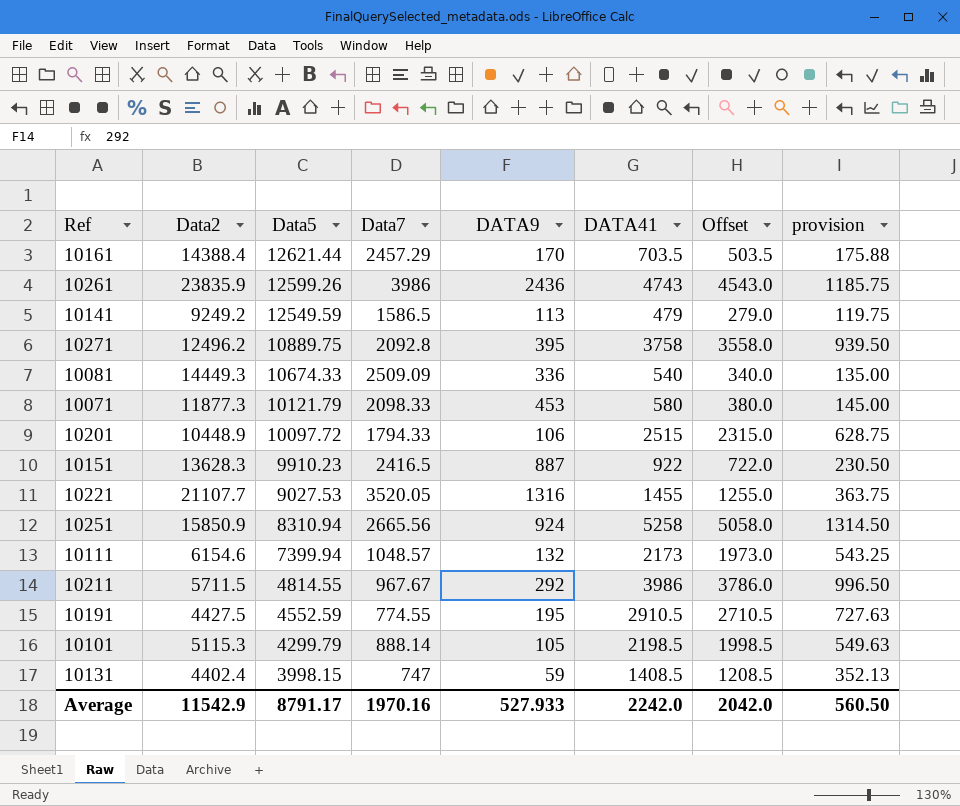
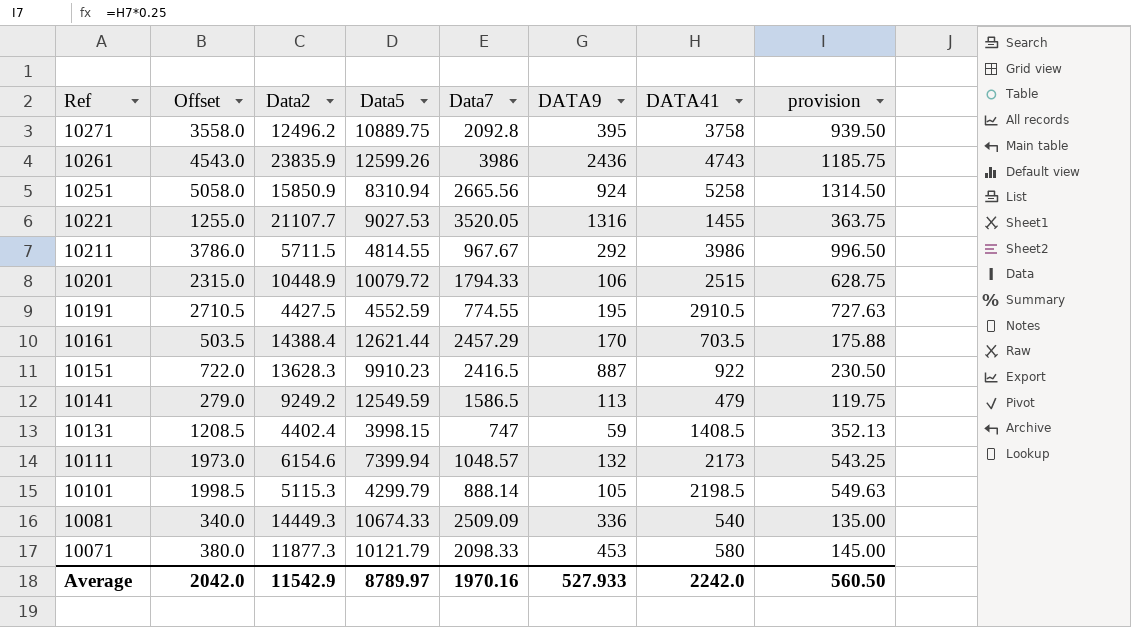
row order: Data5 descending -> Ref descending
column Offset | position: 7 -> 2
10201 | Data5: 10097.72 -> 10079.72
Average | Data5: 8791.17 -> 8789.97

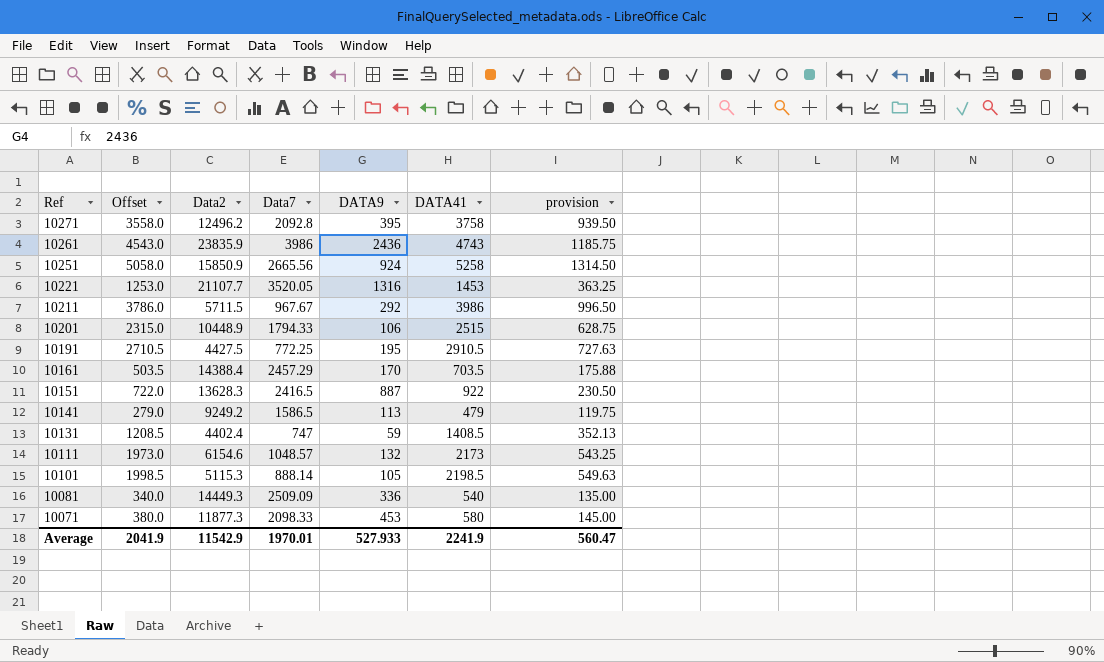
column Data5 | position: 4 -> none
10221 | Offset: 1255.0 -> 1253.0
10221 | DATA41: 1455 -> 1453
10221 | provision: 363.75 -> 363.25
10191 | Data7: 774.55 -> 772.25
Average | Offset: 2042.0 -> 2041.9
Average | Data7: 1970.16 -> 1970.01
Average | DATA41: 2242.0 -> 2241.9
Average | provision: 560.50 -> 560.47

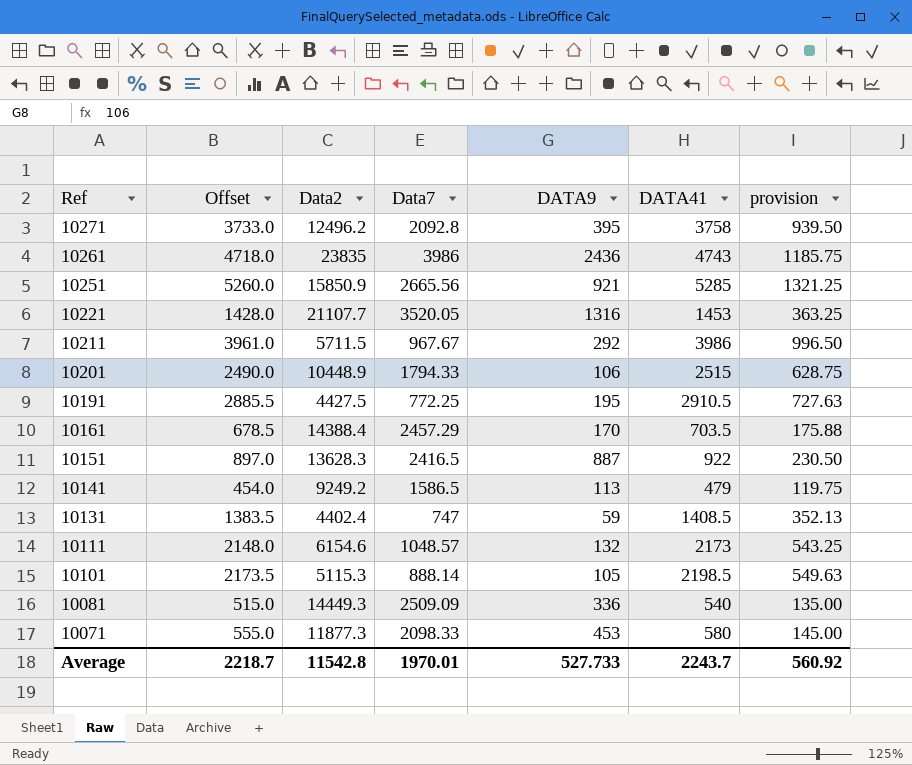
column Offset | formula: [DATA41] - 200 -> [DATA41] - 25
10261 | Data2: 23835.9 -> 23835
10251 | DATA9: 924 -> 921
10251 | DATA41: 5258 -> 5285
10251 | provision: 1314.50 -> 1321.25
Average | Offset: 2041.9 -> 2218.7
Average | Data2: 11542.9 -> 11542.8
Average | DATA9: 527.933 -> 527.733
Average | DATA41: 2241.9 -> 2243.7
Average | provision: 560.47 -> 560.92

